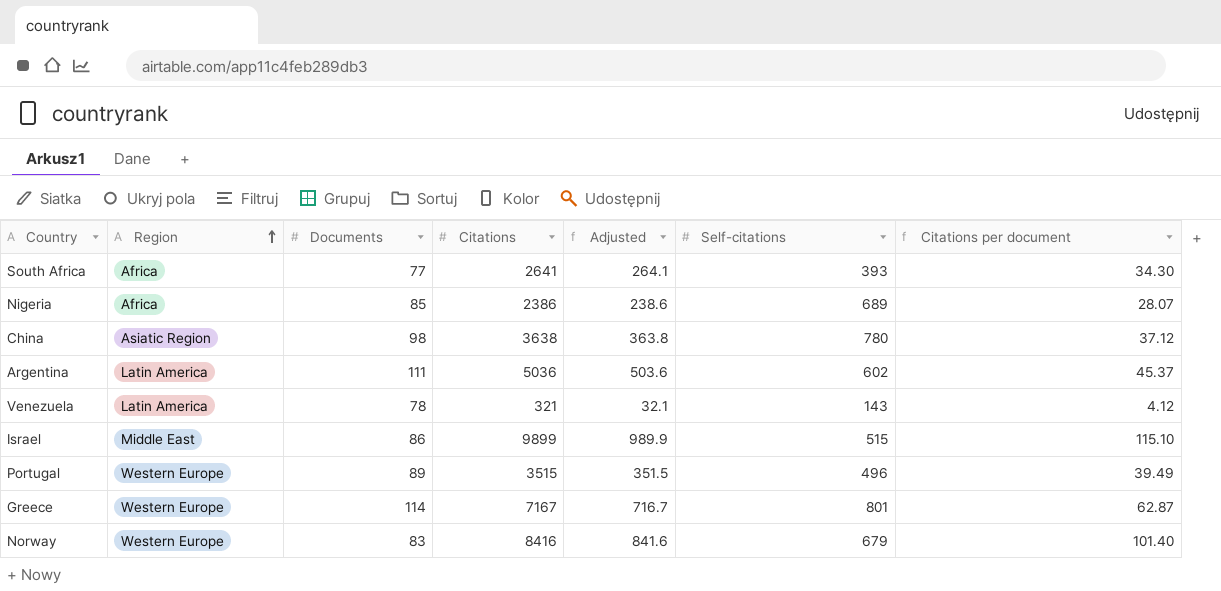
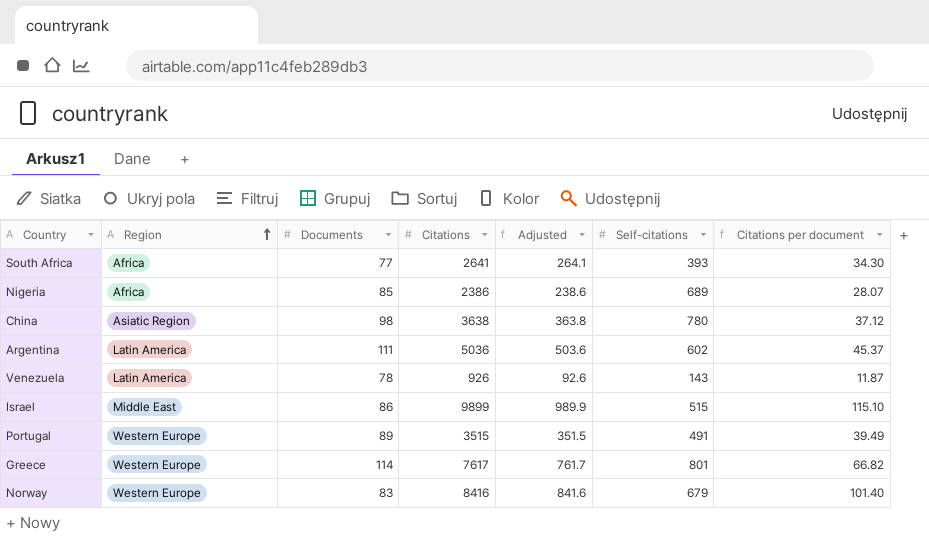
Venezuela | Citations: 321 -> 926
Venezuela | Adjusted: 32.1 -> 92.6
Venezuela | Citations per document: 4.12 -> 11.87
Portugal | Self-citations: 496 -> 491
Greece | Citations: 7167 -> 7617
Greece | Adjusted: 716.7 -> 761.7
Greece | Citations per document: 62.87 -> 66.82

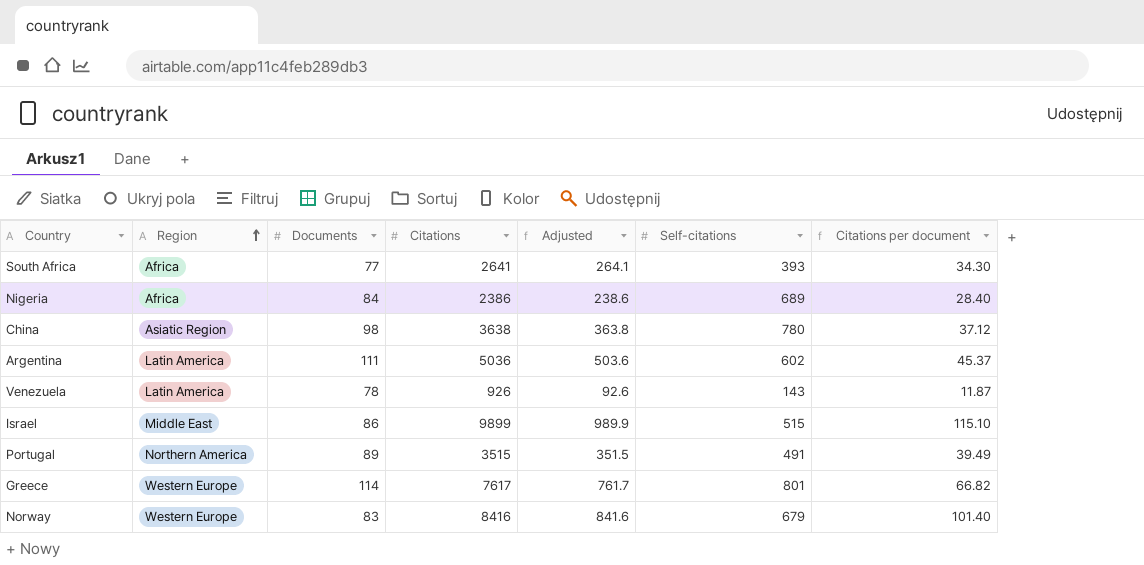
Nigeria | Documents: 85 -> 84
Nigeria | Citations per document: 28.07 -> 28.40
Portugal | Region: Western Europe -> Northern America

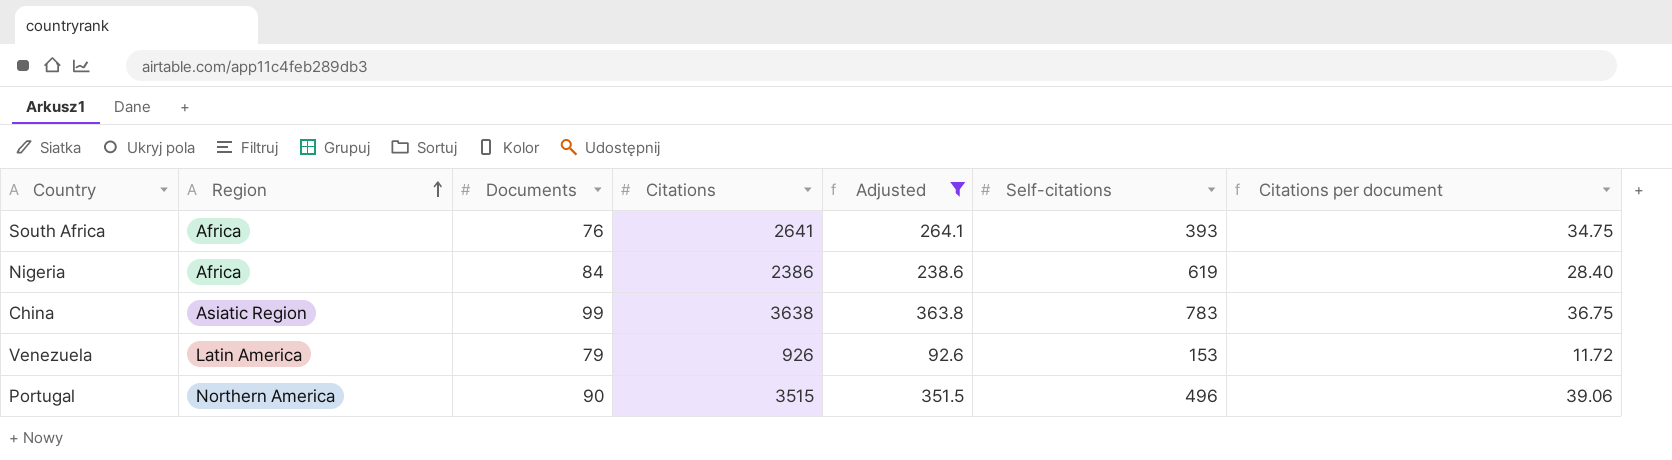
filter: none -> Adjusted <= 363.8
South Africa | Documents: 77 -> 76
South Africa | Citations per document: 34.30 -> 34.75
Nigeria | Self-citations: 689 -> 619
China | Documents: 98 -> 99
China | Self-citations: 780 -> 783
China | Citations per document: 37.12 -> 36.75
Venezuela | Documents: 78 -> 79
Venezuela | Self-citations: 143 -> 153
Venezuela | Citations per document: 11.87 -> 11.72
Portugal | Documents: 89 -> 90
Portugal | Self-citations: 491 -> 496
Portugal | Citations per document: 39.49 -> 39.06

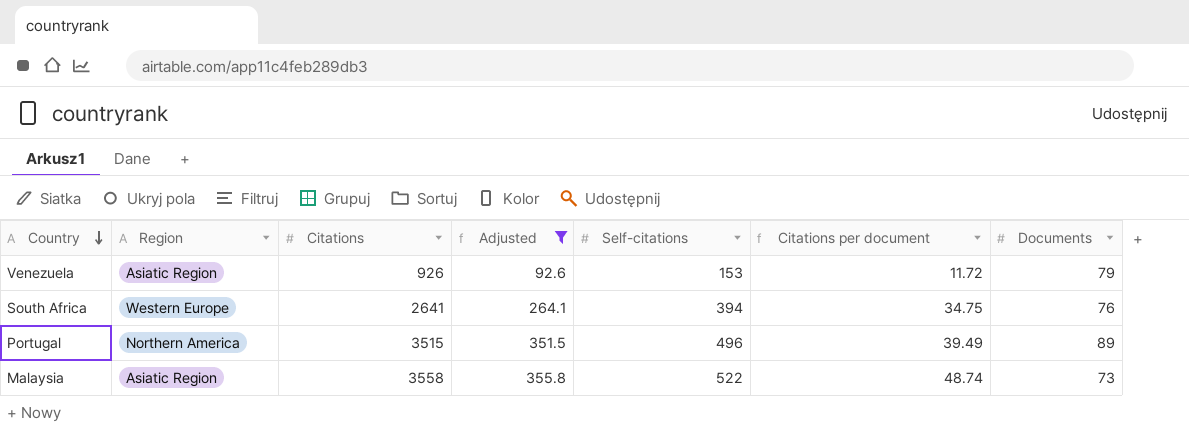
row order: Region ascending -> Country descending
column Documents | position: 3 -> 7
row Nigeria: Africa | 84 | 2386 | 238.6 | 619 | 28.40 -> none
row China: Asiatic Region | 99 | 3638 | 363.8 | 783 | 36.75 -> none
Venezuela | Region: Latin America -> Asiatic Region
South Africa | Region: Africa -> Western Europe
South Africa | Self-citations: 393 -> 394
Portugal | Citations per document: 39.06 -> 39.49
Portugal | Documents: 90 -> 89
row Malaysia: none -> Asiatic Region | 3558 | 355.8 | 522 | 48.74 | 73

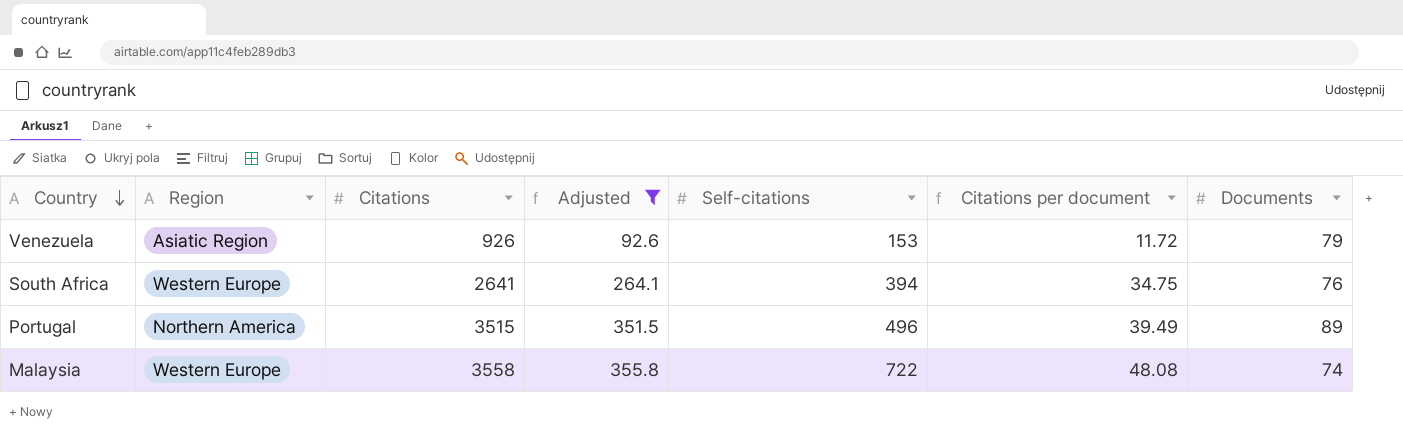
Malaysia | Region: Asiatic Region -> Western Europe
Malaysia | Self-citations: 522 -> 722
Malaysia | Citations per document: 48.74 -> 48.08
Malaysia | Documents: 73 -> 74

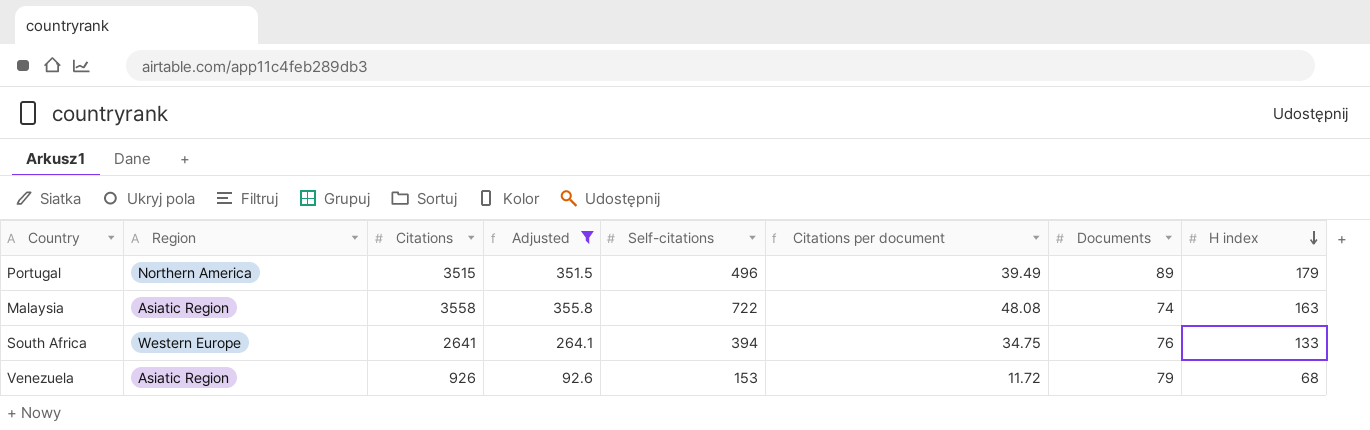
row order: Country descending -> H index descending
column H index | position: none -> 8
Malaysia | Region: Western Europe -> Asiatic Region

